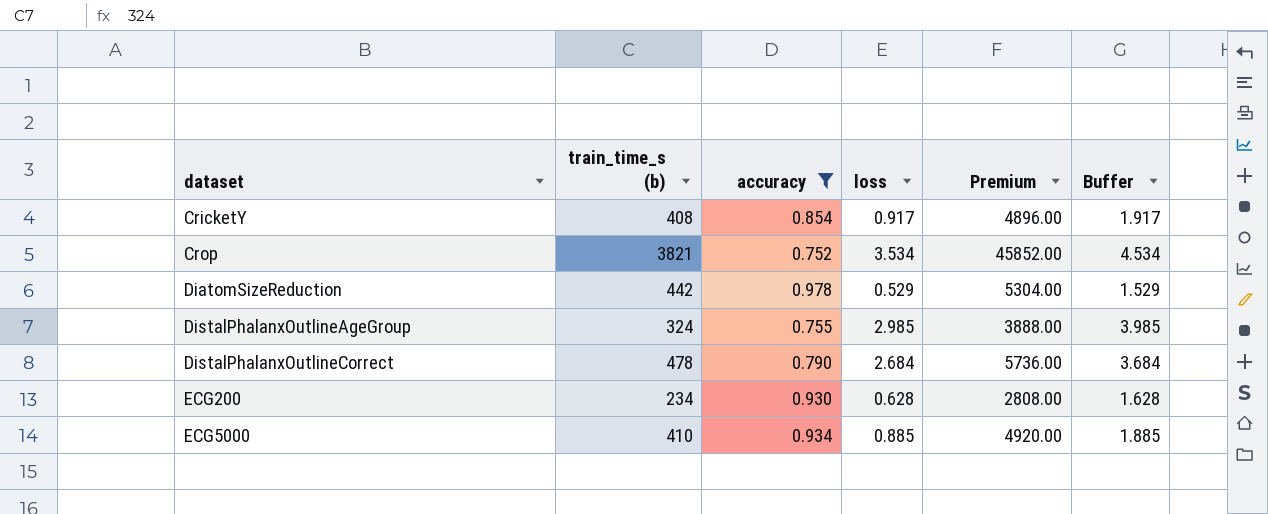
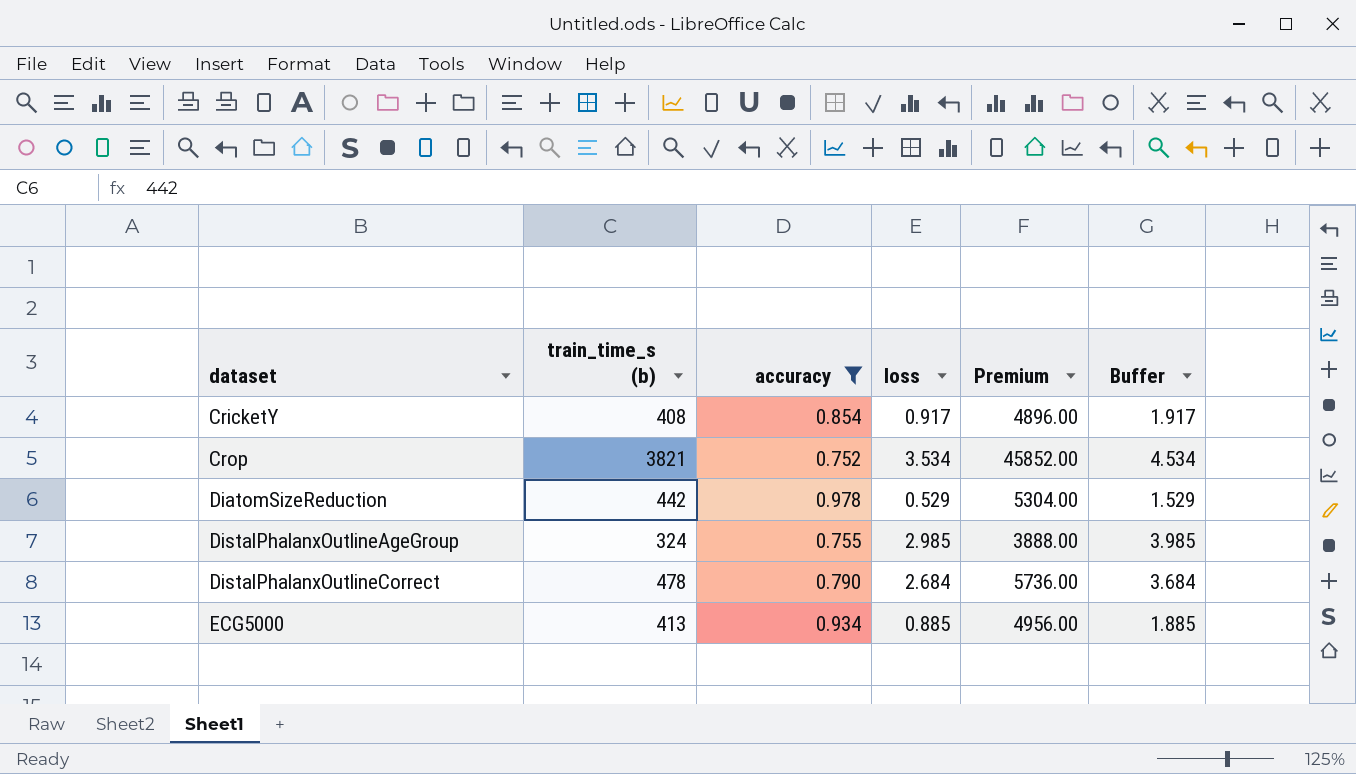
row ECG200: 234 | 0.930 | 0.628 | 2808.00 | 1.628 -> none
ECG5000 | train_time_s (b): 410 -> 413
ECG5000 | Premium: 4920.00 -> 4956.00

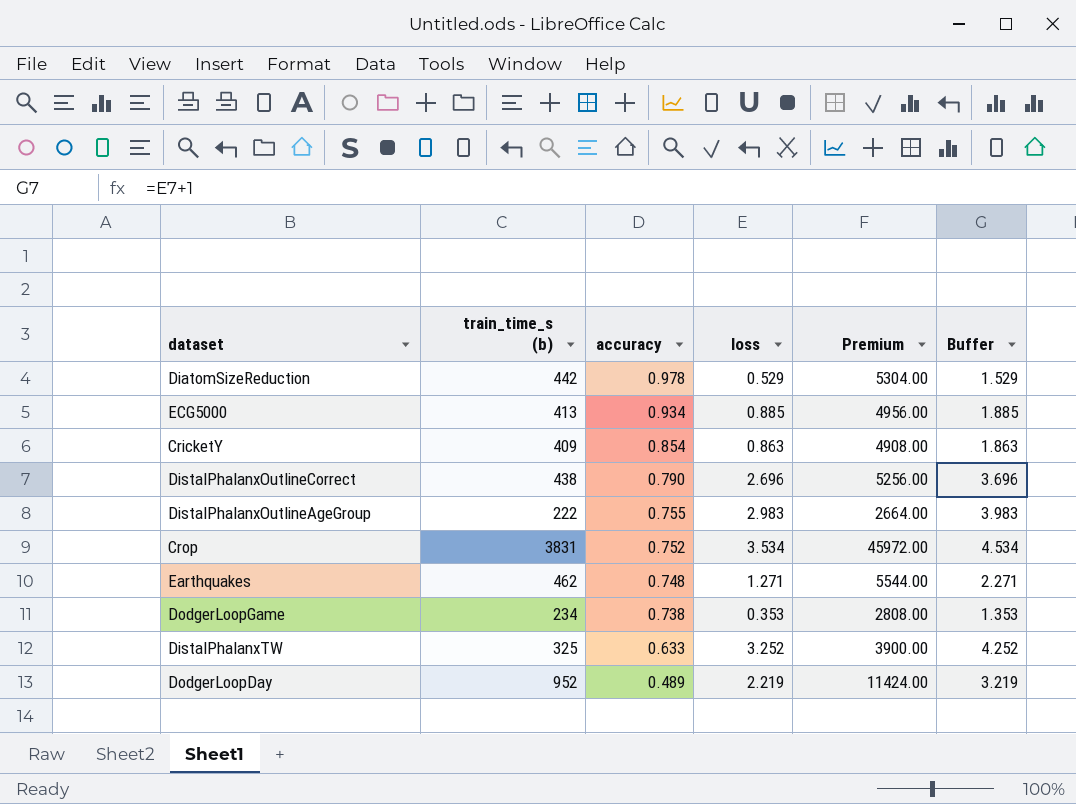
filter: accuracy >= 0.752 -> none
row order: dataset ascending -> accuracy descending
CricketY | train_time_s (b): 408 -> 409
CricketY | loss: 0.917 -> 0.863
CricketY | Premium: 4896.00 -> 4908.00
CricketY | Buffer: 1.917 -> 1.863
DistalPhalanxOutlineCorrect | train_time_s (b): 478 -> 438
DistalPhalanxOutlineCorrect | loss: 2.684 -> 2.696
DistalPhalanxOutlineCorrect | Premium: 5736.00 -> 5256.00
DistalPhalanxOutlineCorrect | Buffer: 3.684 -> 3.696
DistalPhalanxOutlineAgeGroup | train_time_s (b): 324 -> 222
DistalPhalanxOutlineAgeGroup | loss: 2.985 -> 2.983
DistalPhalanxOutlineAgeGroup | Premium: 3888.00 -> 2664.00
DistalPhalanxOutlineAgeGroup | Buffer: 3.985 -> 3.983
Crop | train_time_s (b): 3821 -> 3831
Crop | Premium: 45852.00 -> 45972.00

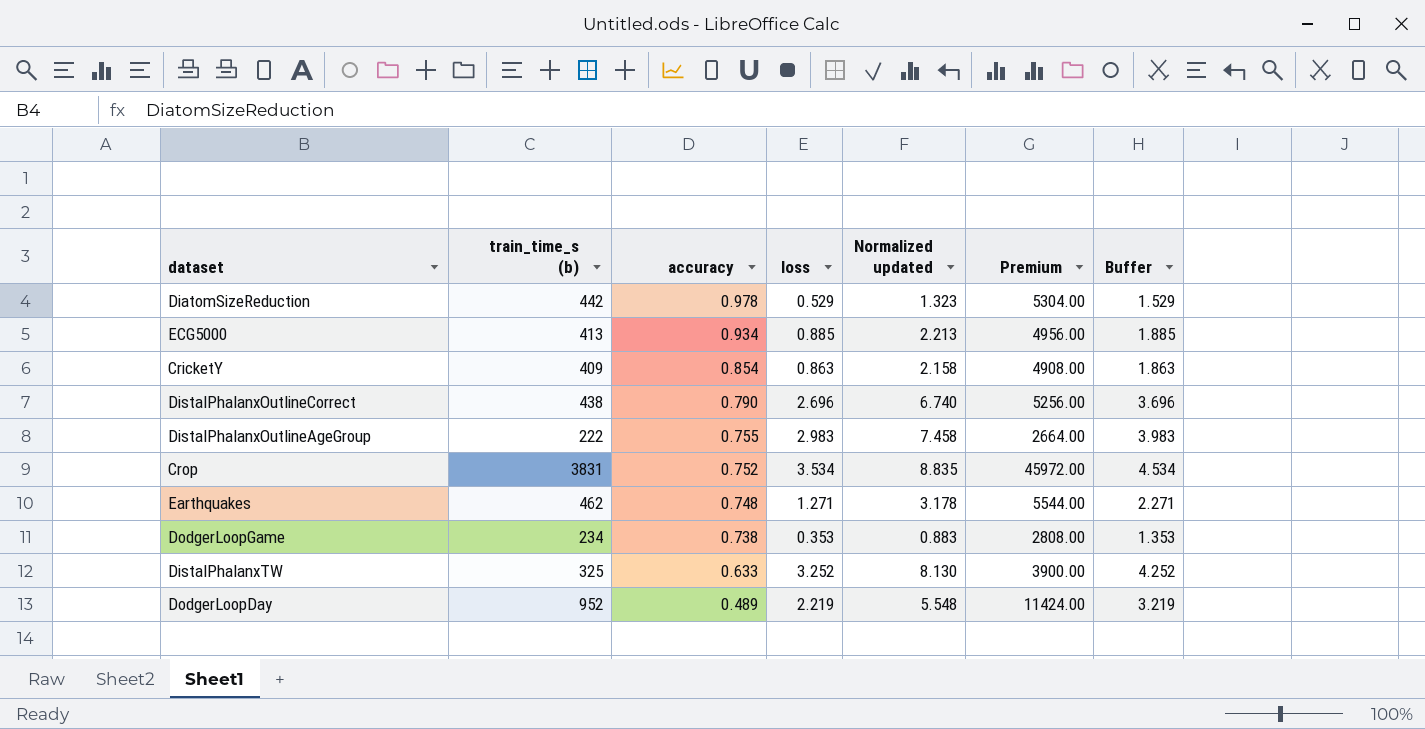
column Normalized updated | formula: none -> [loss] * 2.5

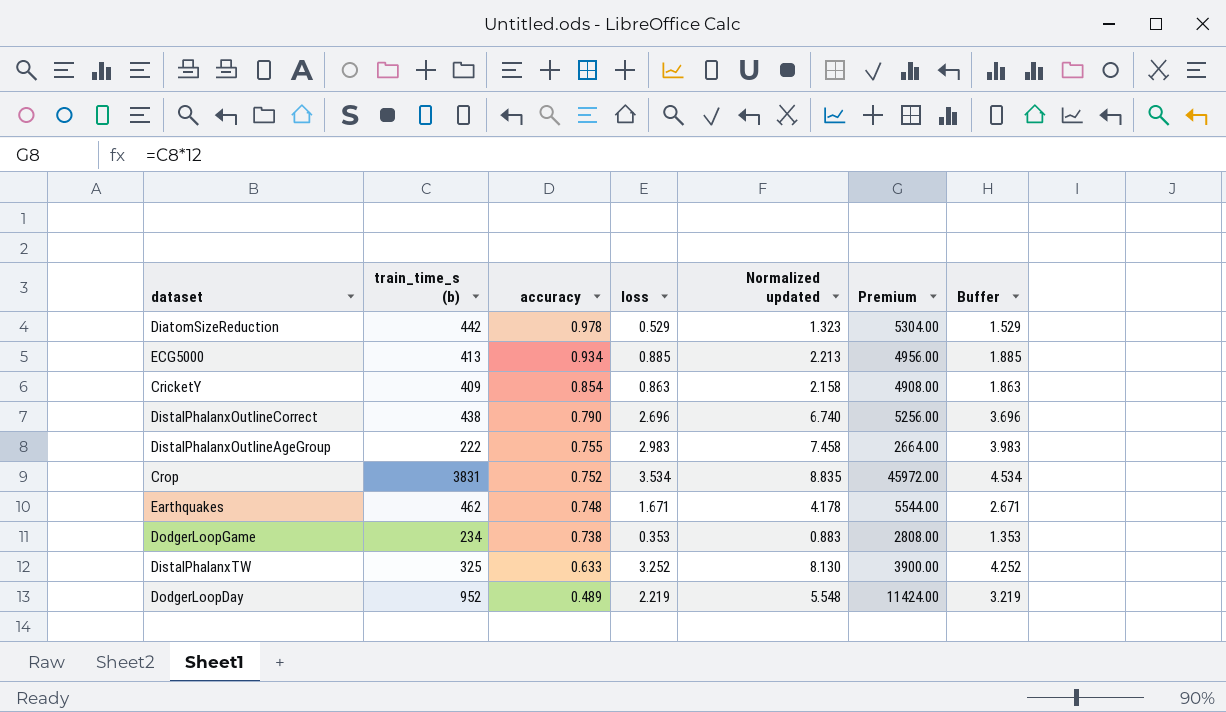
Earthquakes | loss: 1.271 -> 1.671
Earthquakes | Normalized updated: 3.178 -> 4.178
Earthquakes | Buffer: 2.271 -> 2.671

